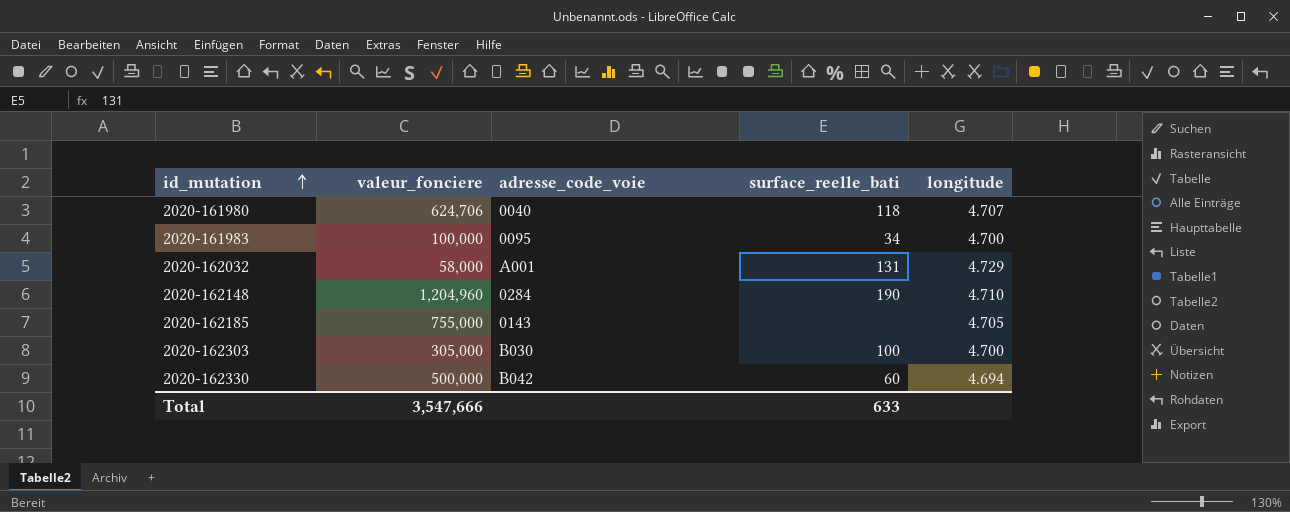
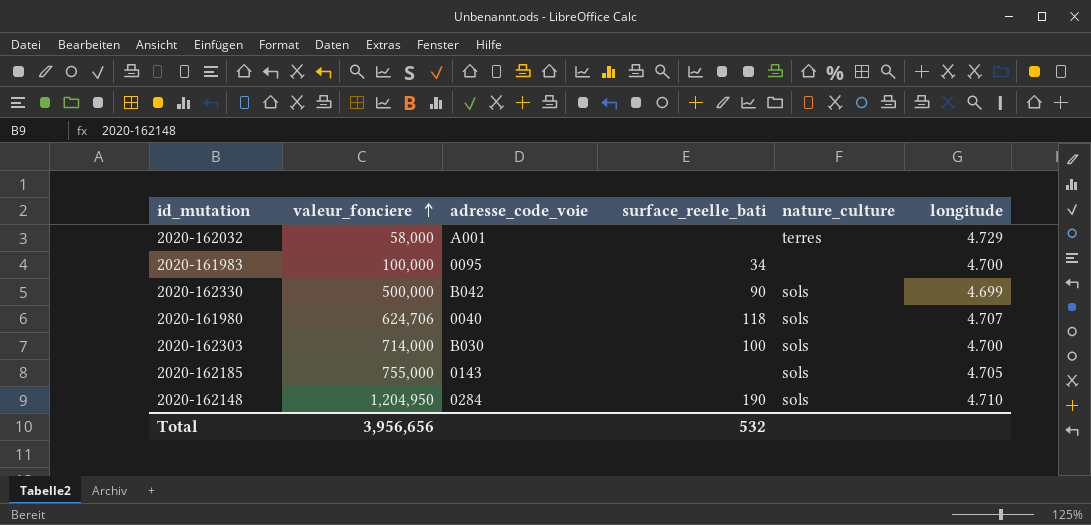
row order: id_mutation ascending -> valeur_fonciere ascending
column nature_culture | position: none -> 5
2020-162032 | surface_reelle_bati: 131 -> none
2020-162330 | surface_reelle_bati: 60 -> 90
2020-162330 | longitude: 4.694 -> 4.699
2020-162303 | valeur_fonciere: 305,000 -> 714,000
2020-162148 | valeur_fonciere: 1,204,960 -> 1,204,950
Total | valeur_fonciere: 3,547,666 -> 3,956,656
Total | surface_reelle_bati: 633 -> 532

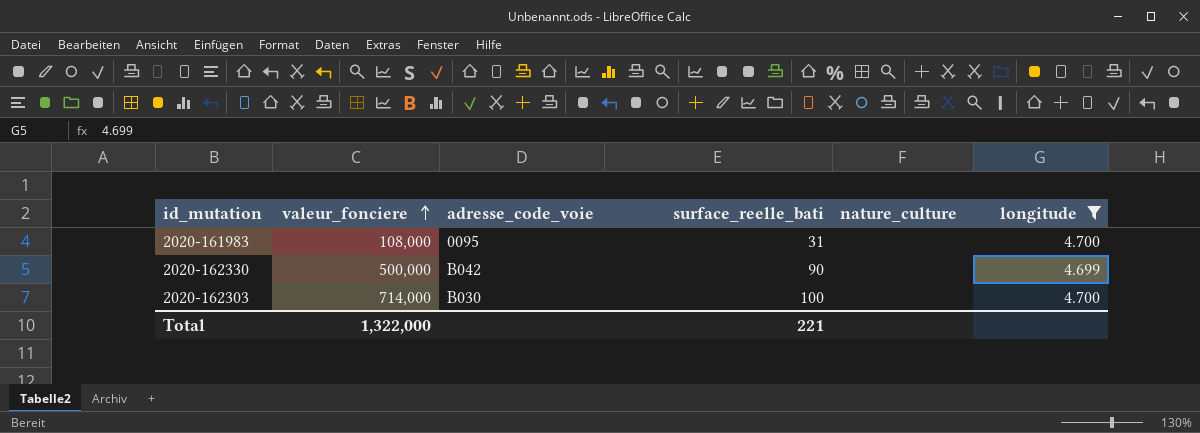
filter: none -> longitude <= 4.700
2020-161983 | valeur_fonciere: 100,000 -> 108,000
2020-161983 | surface_reelle_bati: 34 -> 31
2020-162330 | nature_culture: sols -> none
2020-162303 | nature_culture: sols -> none
Total | valeur_fonciere: 3,956,656 -> 1,322,000
Total | surface_reelle_bati: 532 -> 221

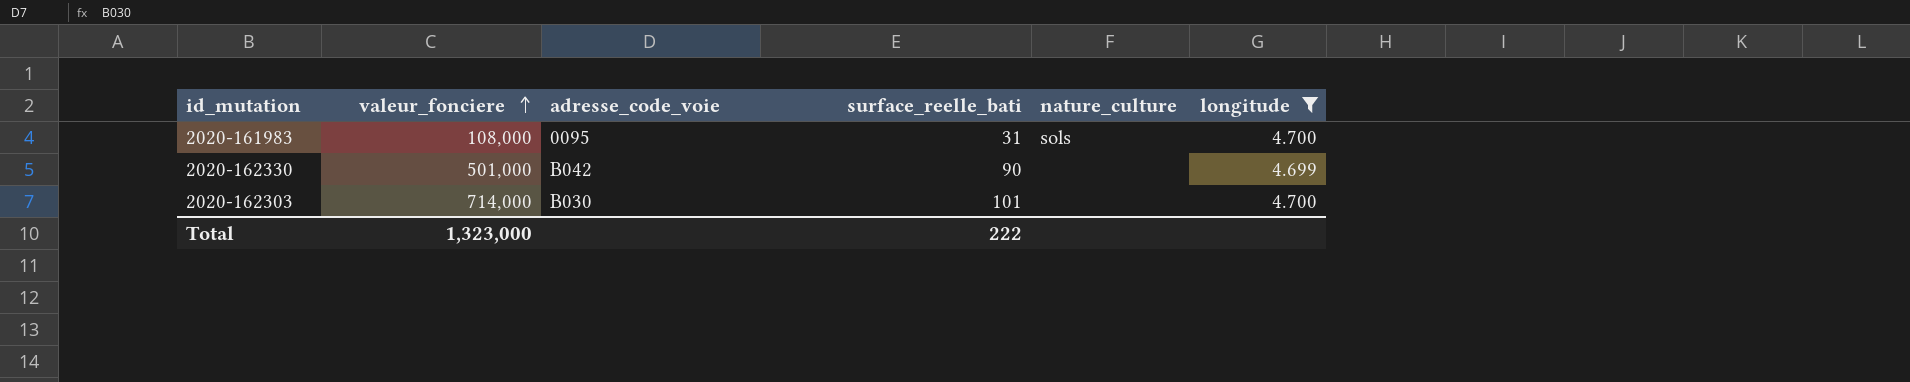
2020-161983 | nature_culture: none -> sols
2020-162330 | valeur_fonciere: 500,000 -> 501,000
2020-162303 | surface_reelle_bati: 100 -> 101
Total | valeur_fonciere: 1,322,000 -> 1,323,000
Total | surface_reelle_bati: 221 -> 222

